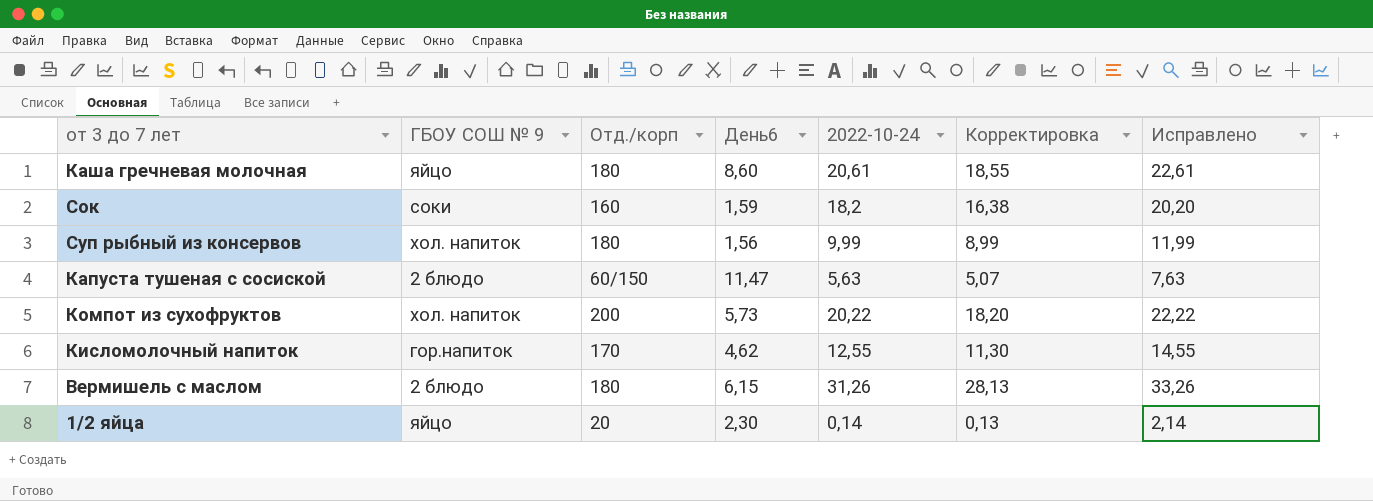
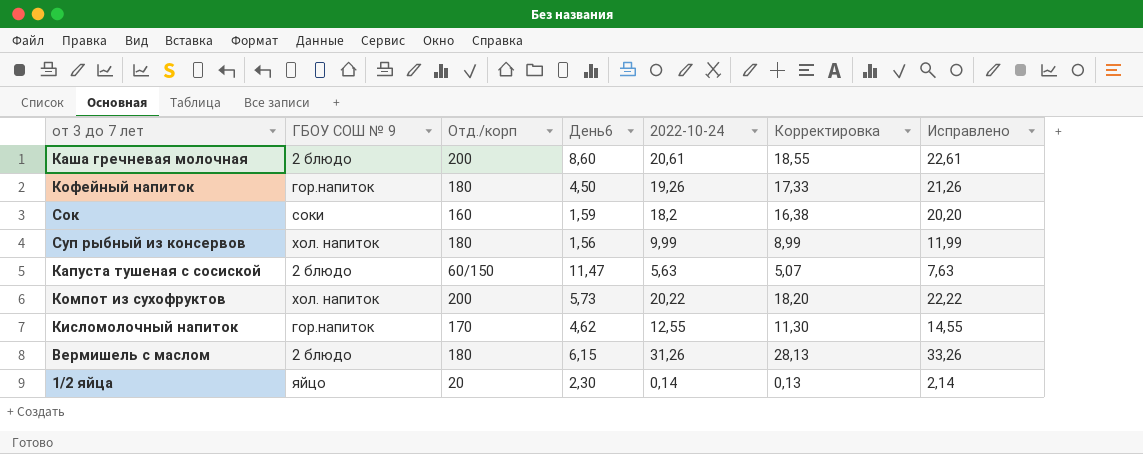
Каша гречневая молочная | ГБОУ СОШ № 9: яйцо -> 2 блюдо
Каша гречневая молочная | Отд./корп: 180 -> 200
row Кофейный напиток: none -> гор.напиток | 180 | 4,50 | 19,26 | 17,33 | 21,26

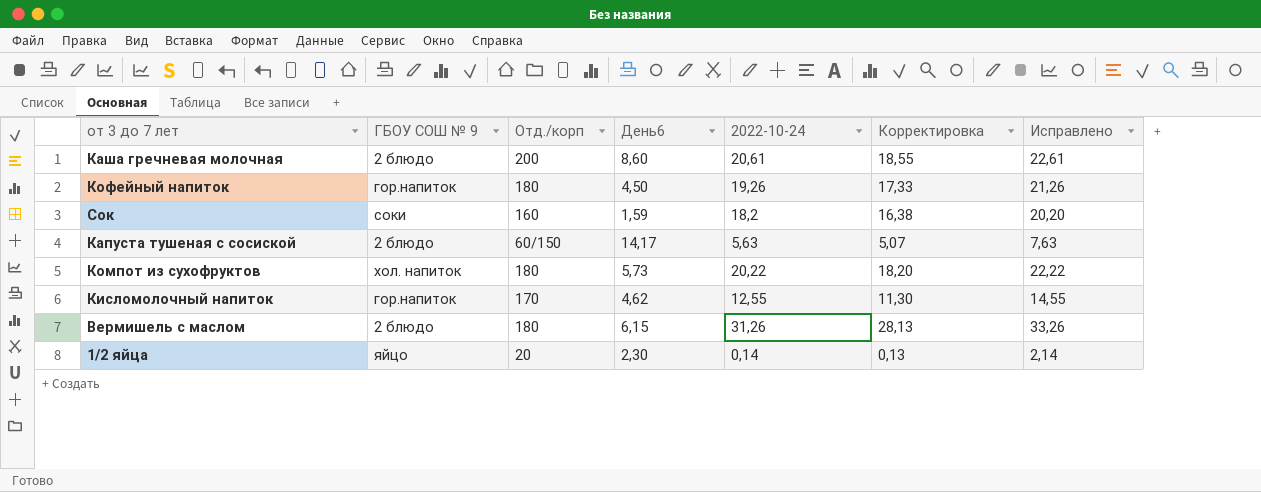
row Суп рыбный из консервов: хол. напиток | 180 | 1,56 | 9,99 | 8,99 | 11,99 -> none
Капуста тушеная с сосиской | День6: 11,47 -> 14,17
Компот из сухофруктов | Отд./корп: 200 -> 180

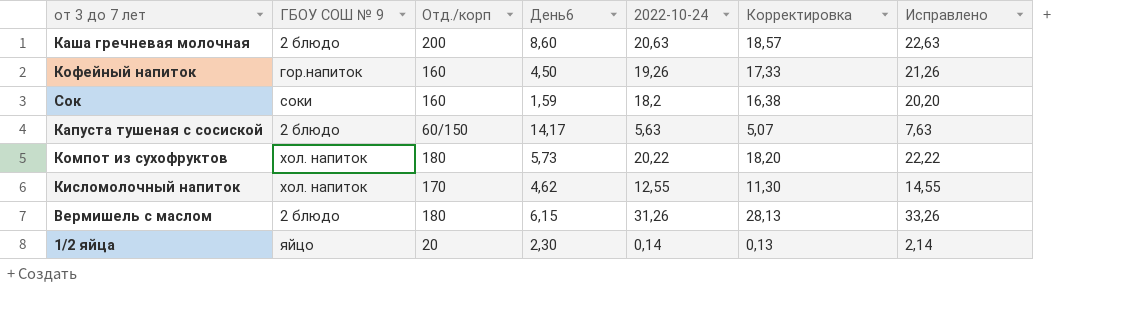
Каша гречневая молочная | 2022-10-24: 20,61 -> 20,63
Каша гречневая молочная | Корректировка: 18,55 -> 18,57
Каша гречневая молочная | Исправлено: 22,61 -> 22,63
Кофейный напиток | Отд./корп: 180 -> 160
Кисломолочный напиток | ГБОУ СОШ № 9: гор.напиток -> хол. напиток

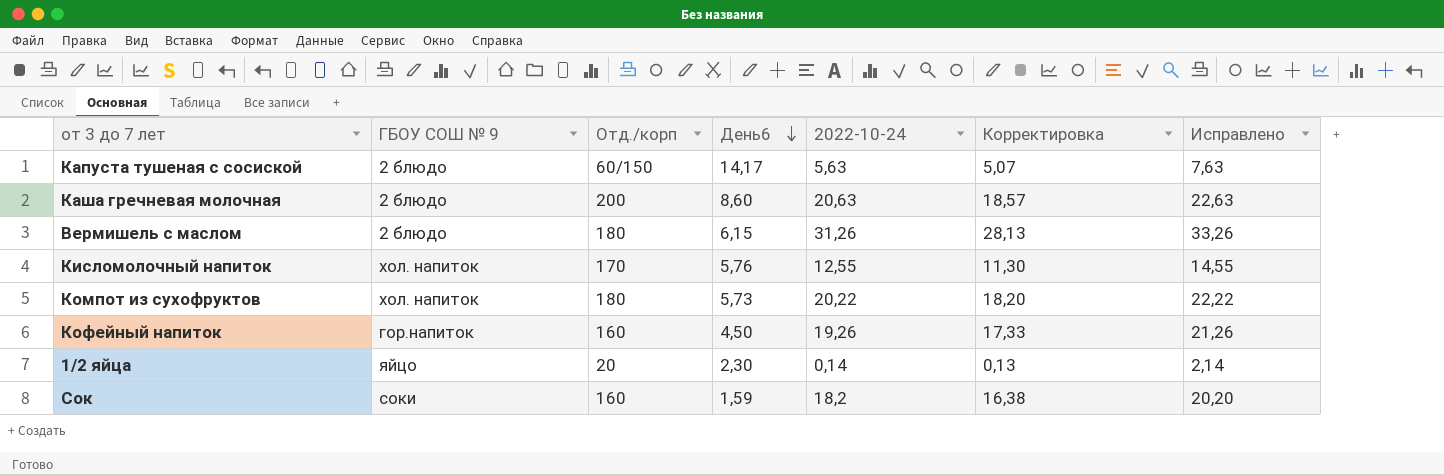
row order: none -> День6 descending
Кисломолочный напиток | День6: 4,62 -> 5,76

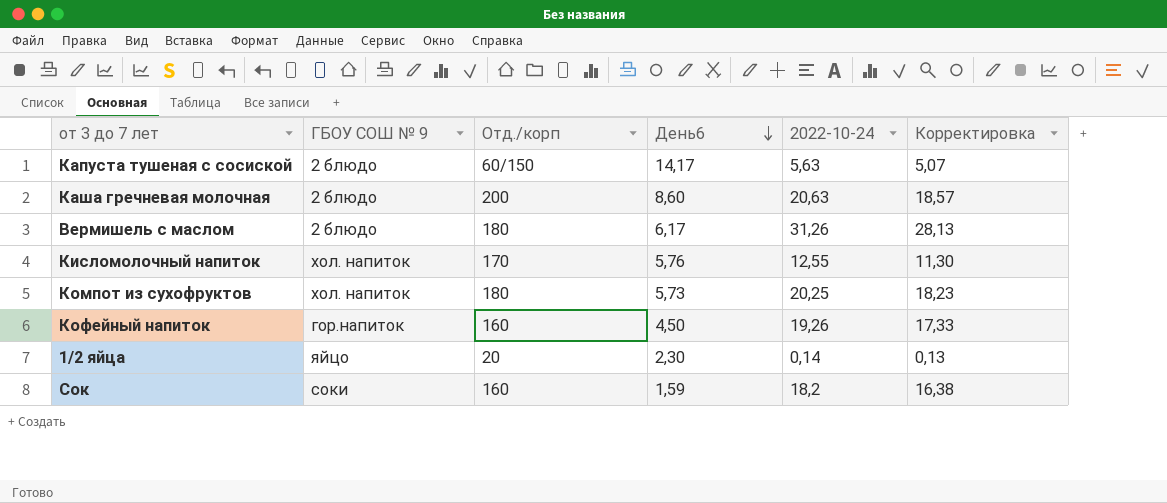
column Исправлено | formula: [2022-10-24] + 2 -> none
Вермишель с маслом | День6: 6,15 -> 6,17
Компот из сухофруктов | 2022-10-24: 20,22 -> 20,25
Компот из сухофруктов | Корректировка: 18,20 -> 18,23

